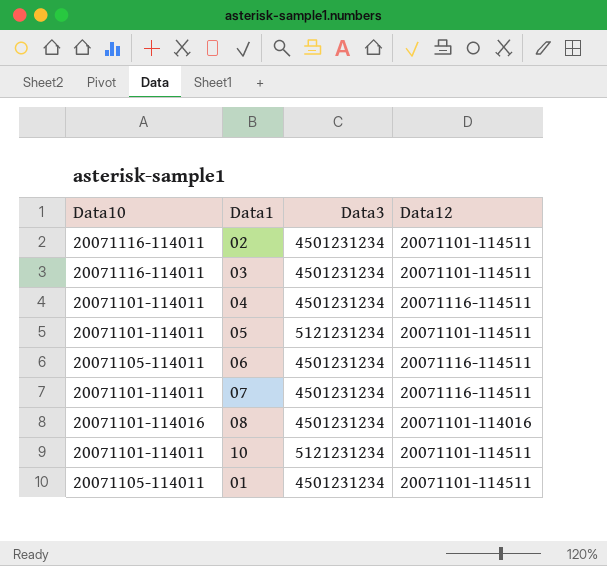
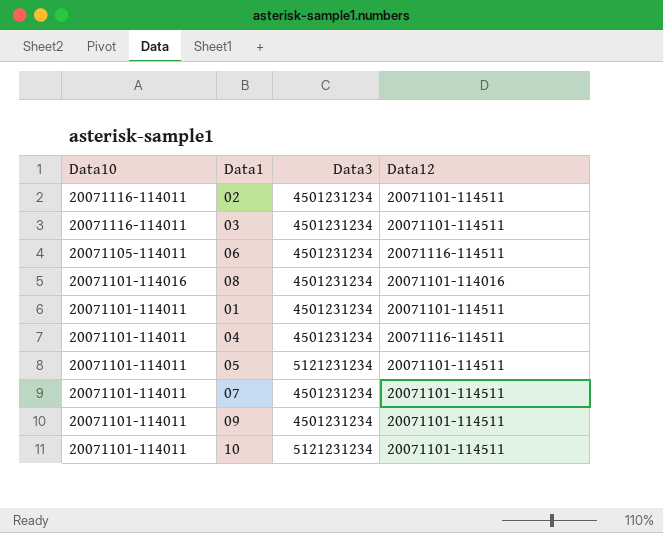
row order: none -> Data10 descending
01 | Data10: 20071105-114011 -> 20071101-114011
07 | Data12: 20071116-114511 -> 20071101-114511
row 09: none -> 20071101-114011 | 4501231234 | 20071101-114511

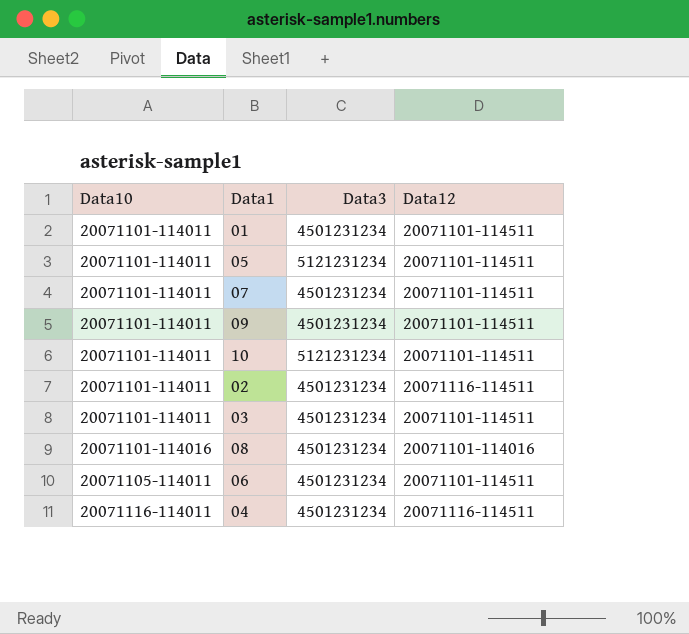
row order: Data10 descending -> Data10 ascending
02 | Data10: 20071116-114011 -> 20071101-114011
02 | Data12: 20071101-114511 -> 20071116-114511
03 | Data10: 20071116-114011 -> 20071101-114011
06 | Data12: 20071116-114511 -> 20071101-114511
04 | Data10: 20071101-114011 -> 20071116-114011

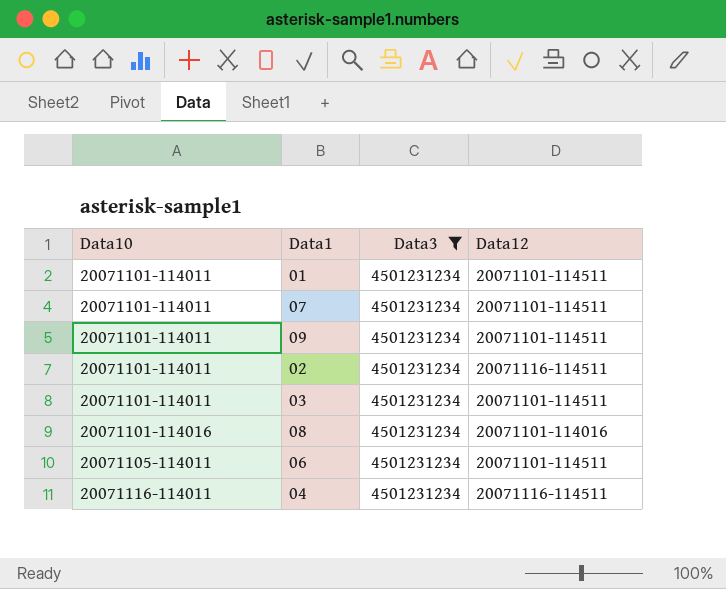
filter: none -> Data3 = 4501231234

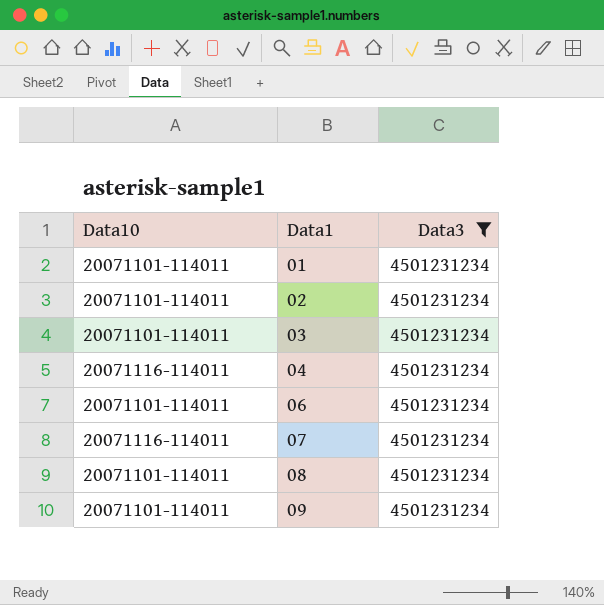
row order: Data10 ascending -> Data1 ascending
column Data12 | position: 4 -> none
06 | Data10: 20071105-114011 -> 20071101-114011
07 | Data10: 20071101-114011 -> 20071116-114011
08 | Data10: 20071101-114016 -> 20071101-114011

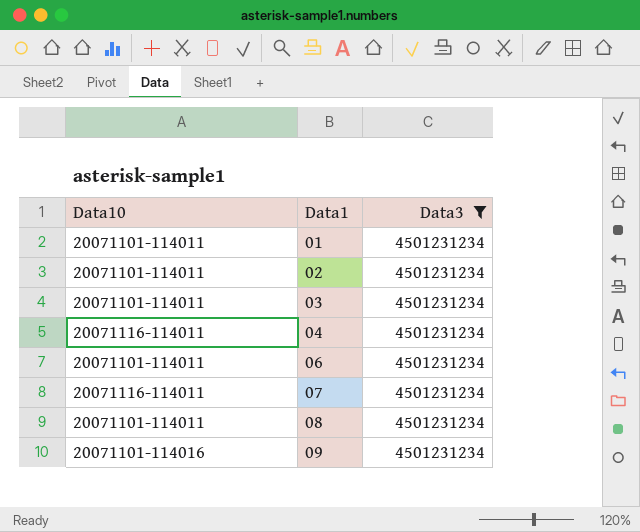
09 | Data10: 20071101-114011 -> 20071101-114016

